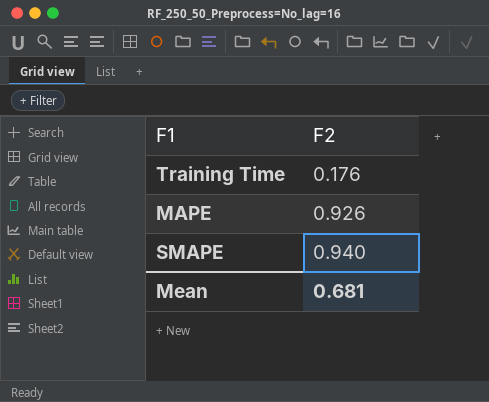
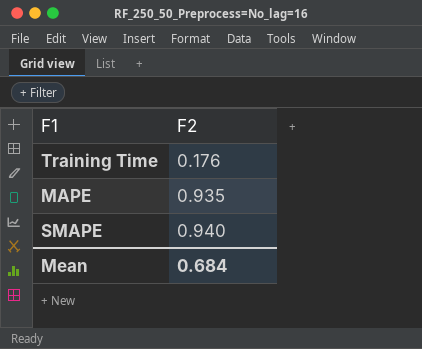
MAPE | F2: 0.926 -> 0.935
Mean | F2: 0.681 -> 0.684

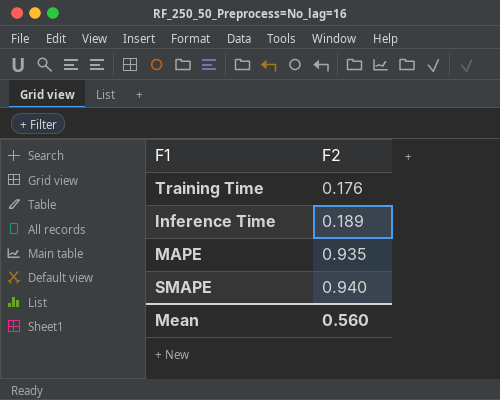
row Inference Time: none -> 0.189
Mean | F2: 0.684 -> 0.560

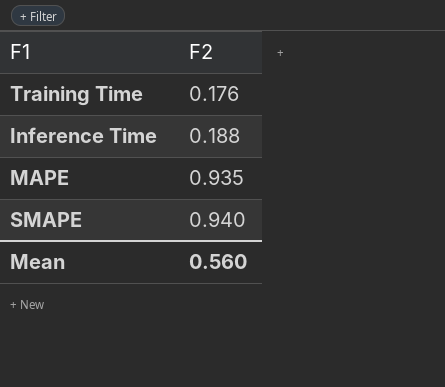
Inference Time | F2: 0.189 -> 0.188

